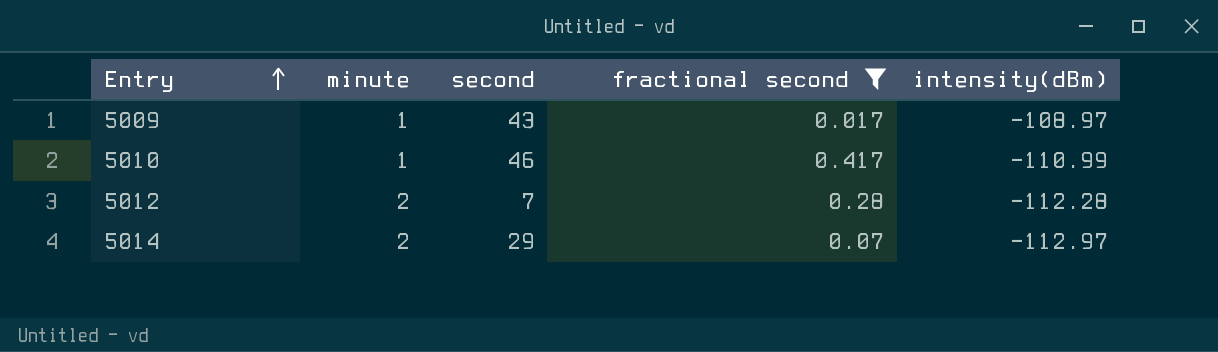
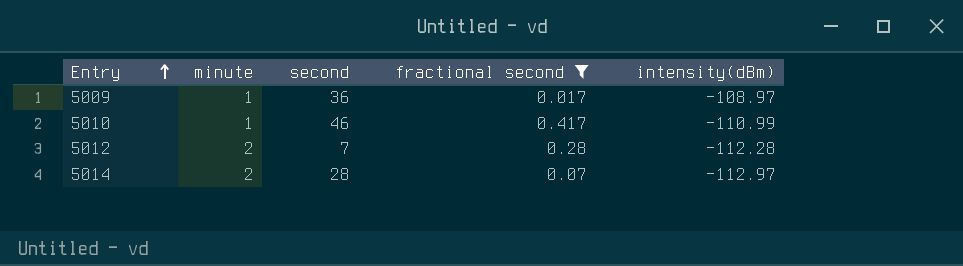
5009 | second: 43 -> 36
5014 | second: 29 -> 28

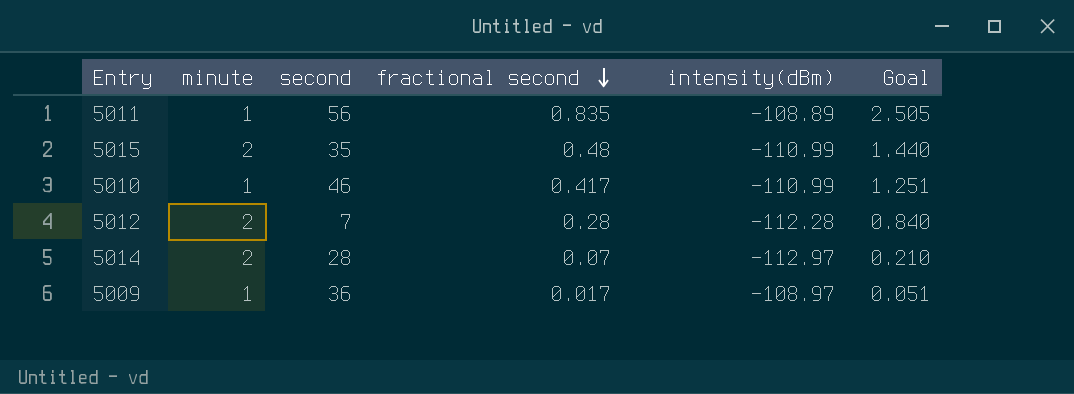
filter: fractional second <= 0.417 -> none
row order: Entry ascending -> fractional second descending
column Goal | formula: none -> [fractional second] * 3

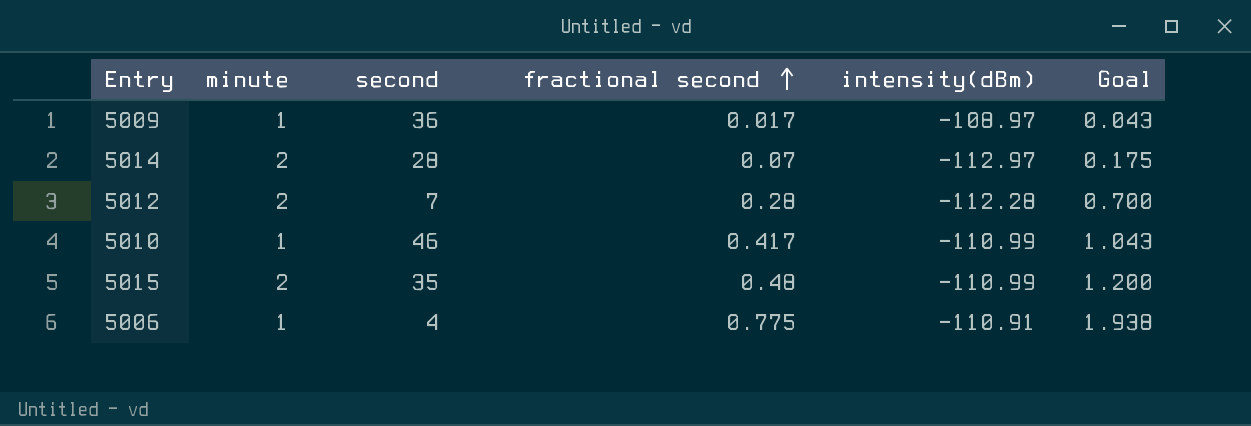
row order: fractional second descending -> fractional second ascending
column Goal | formula: [fractional second] * 3 -> [fractional second] * 2.5
row 5011: 1 | 56 | 0.835 | -108.89 | 2.505 -> none
row 5006: none -> 1 | 4 | 0.775 | -110.91 | 1.938

